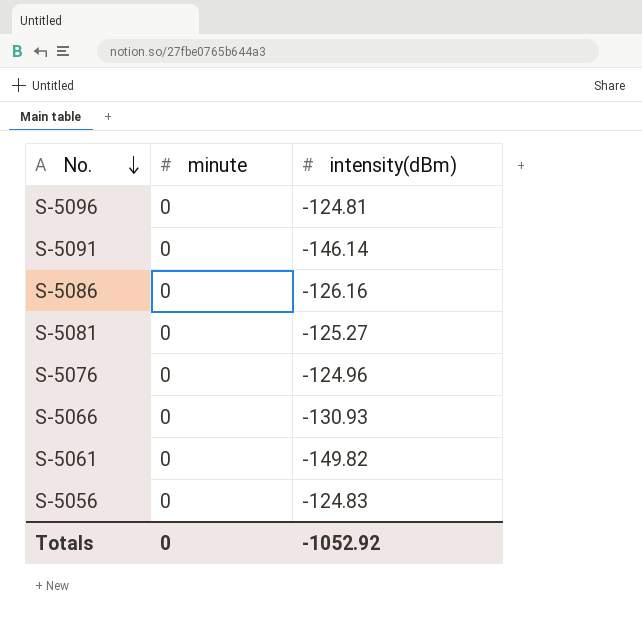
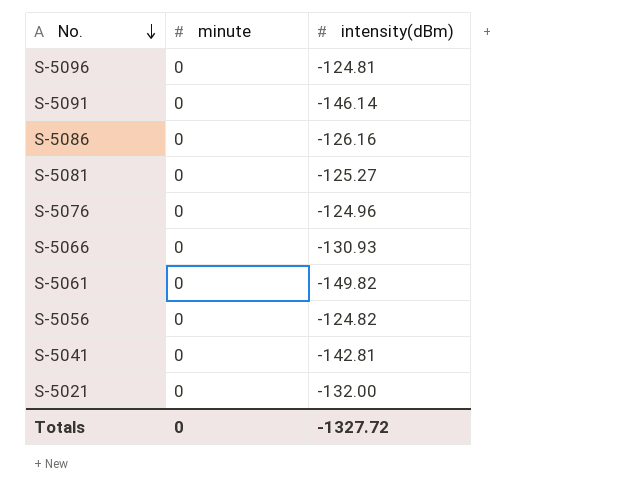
S-5056 | intensity(dBm): -124.83 -> -124.82
row S-5041: none -> 0 | -142.81
row S-5021: none -> 0 | -132.00
Totals | intensity(dBm): -1052.92 -> -1327.72

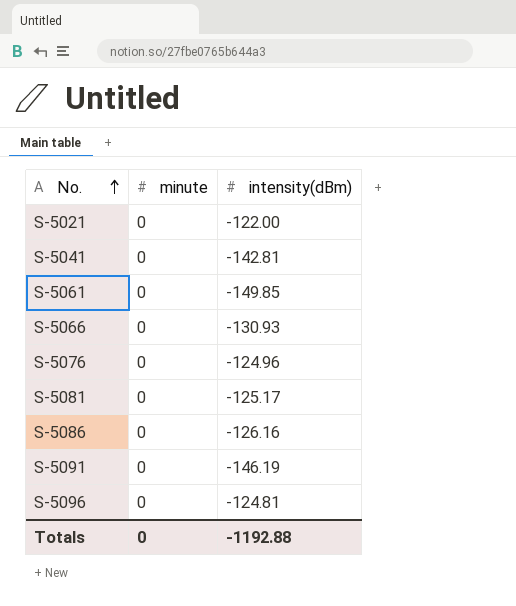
row order: No. descending -> No. ascending
row S-5056: 0 | -124.82 -> none
S-5021 | intensity(dBm): -132.00 -> -122.00
S-5061 | intensity(dBm): -149.82 -> -149.85
S-5081 | intensity(dBm): -125.27 -> -125.17
S-5091 | intensity(dBm): -146.14 -> -146.19
Totals | intensity(dBm): -1327.72 -> -1192.88

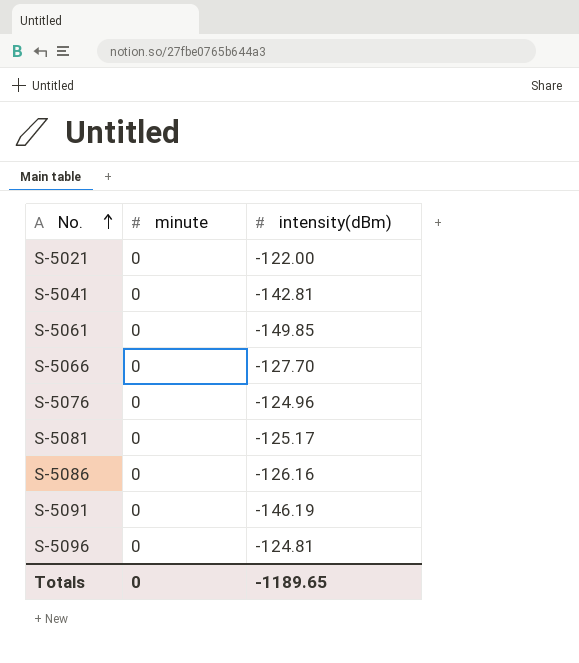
S-5066 | intensity(dBm): -130.93 -> -127.70
Totals | intensity(dBm): -1192.88 -> -1189.65

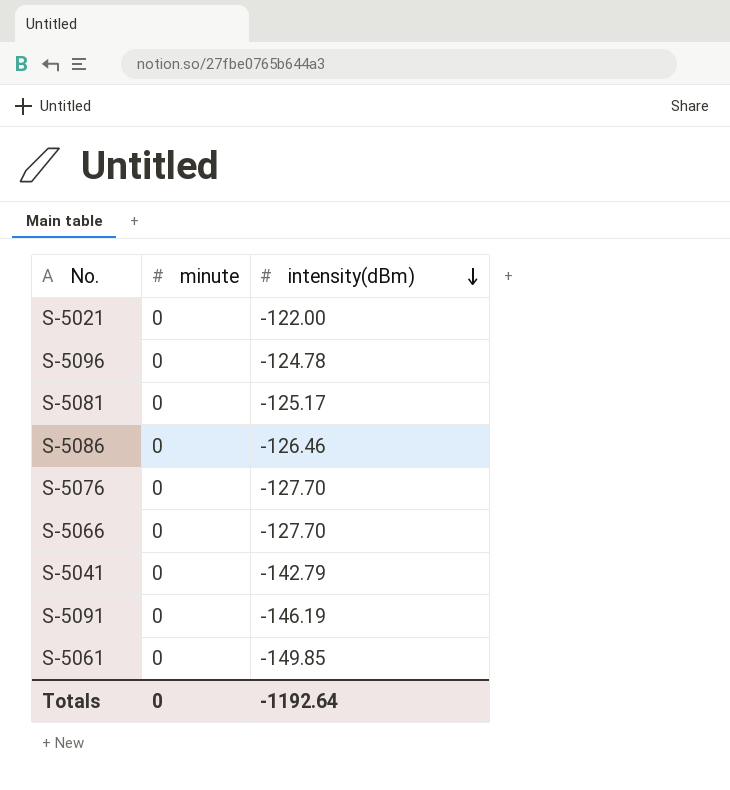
row order: No. ascending -> intensity(dBm) descending
S-5096 | intensity(dBm): -124.81 -> -124.78
S-5086 | intensity(dBm): -126.16 -> -126.46
S-5076 | intensity(dBm): -124.96 -> -127.70
S-5041 | intensity(dBm): -142.81 -> -142.79
Totals | intensity(dBm): -1189.65 -> -1192.64

